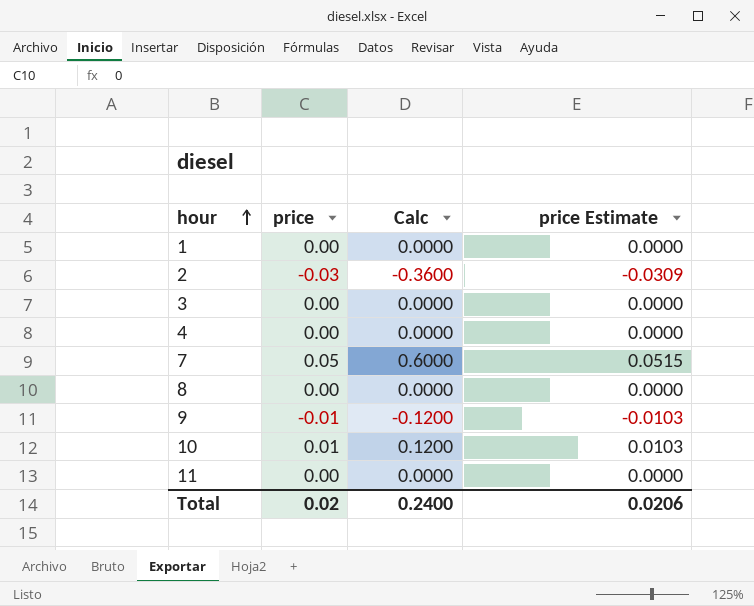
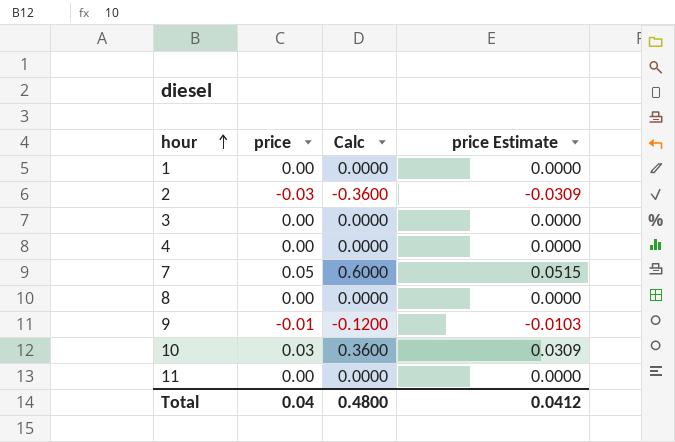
10 | price: 0.01 -> 0.03
10 | Calc: 0.1200 -> 0.3600
10 | price Estimate: 0.0103 -> 0.0309
Total | price: 0.02 -> 0.04
Total | Calc: 0.2400 -> 0.4800
Total | price Estimate: 0.0206 -> 0.0412

